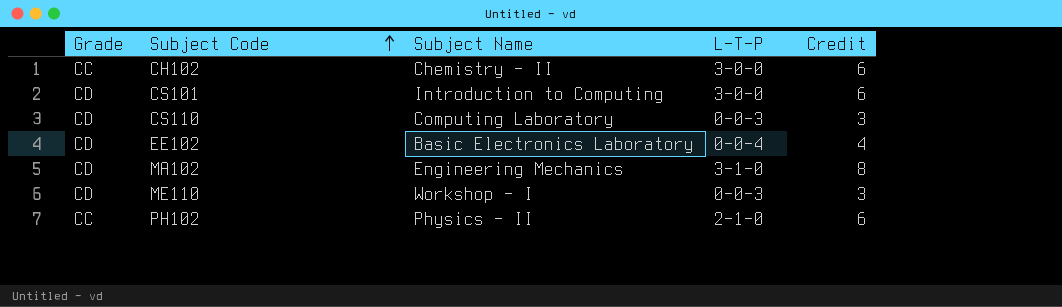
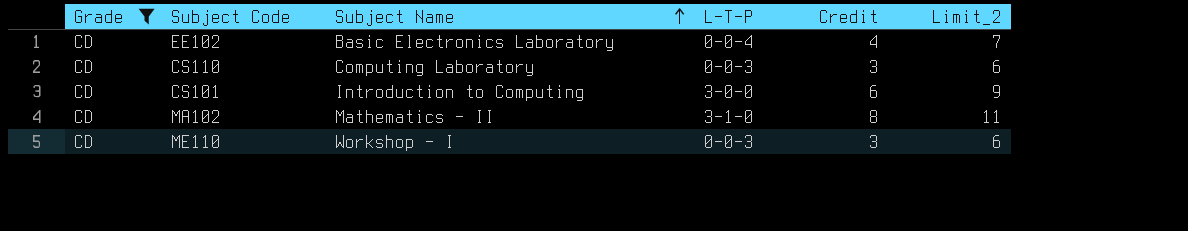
filter: none -> Grade = CD
row order: Subject Code ascending -> Subject Name ascending
column Limit_2 | formula: none -> [Credit] + 3
MA102 | Subject Name: Engineering Mechanics -> Mathematics - II

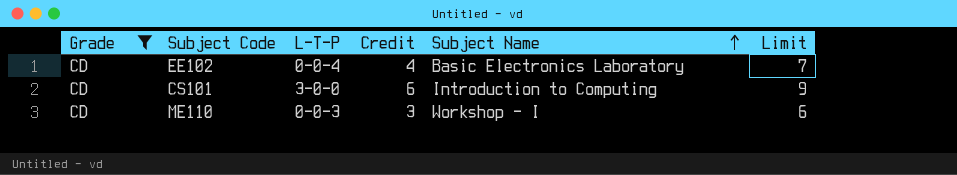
column Subject Name | position: 3 -> 5
column name: Limit_2 -> Limit
row CS110: CD | Computing Laboratory | 0-0-3 | 3 | 6 -> none
row MA102: CD | Mathematics - II | 3-1-0 | 8 | 11 -> none

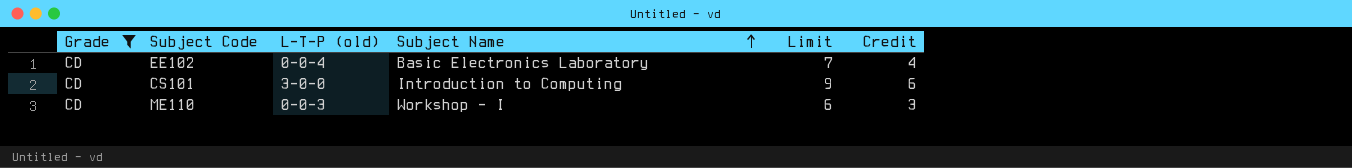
column name: L-T-P -> L-T-P (old)
column Credit | position: 4 -> 6

